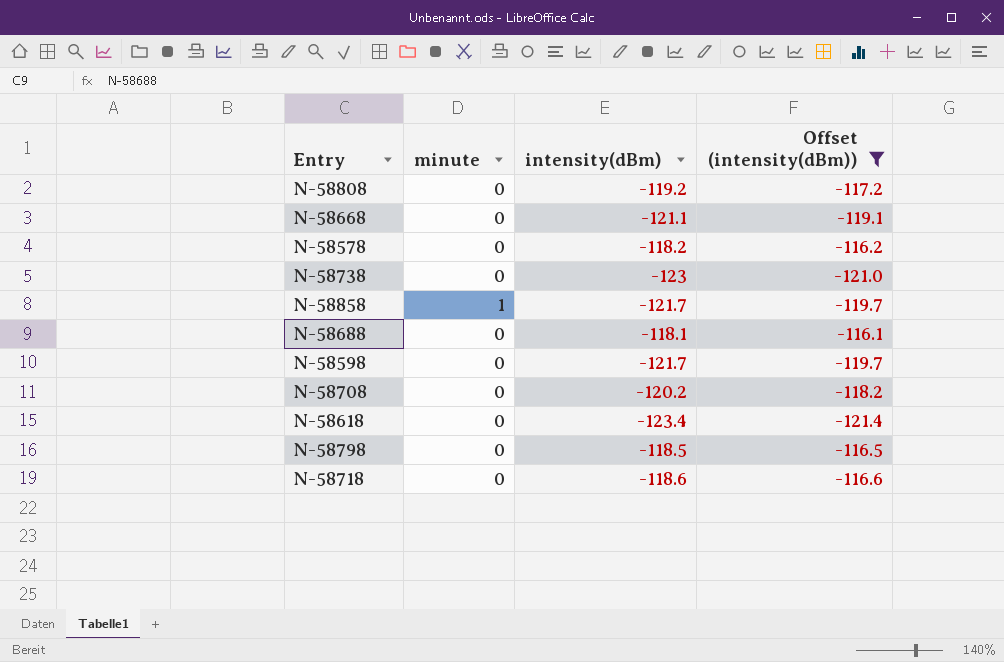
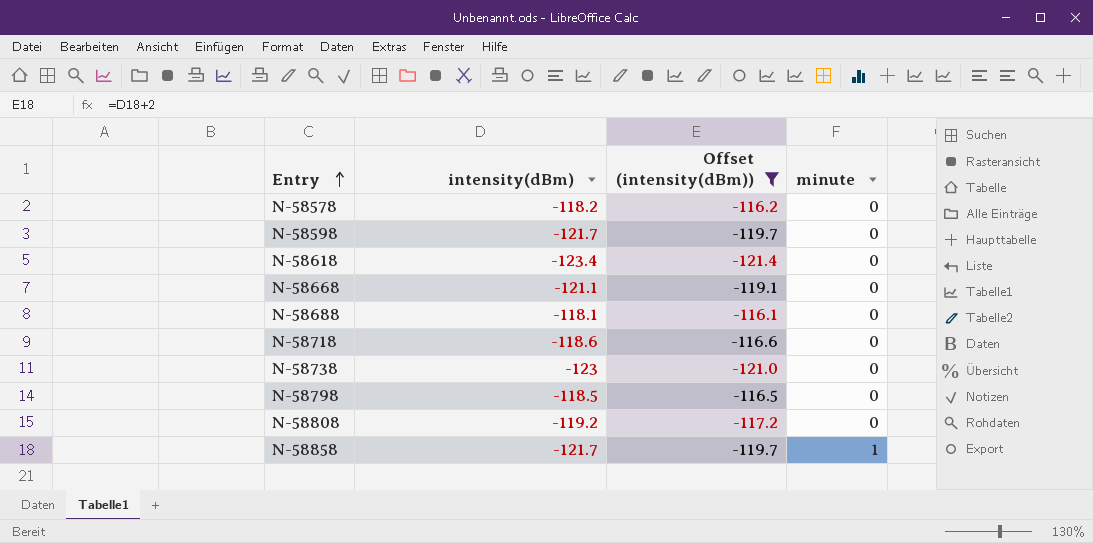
row order: none -> Entry ascending
column minute | position: 2 -> 4
row N-58708: 0 | -120.2 | -118.2 -> none

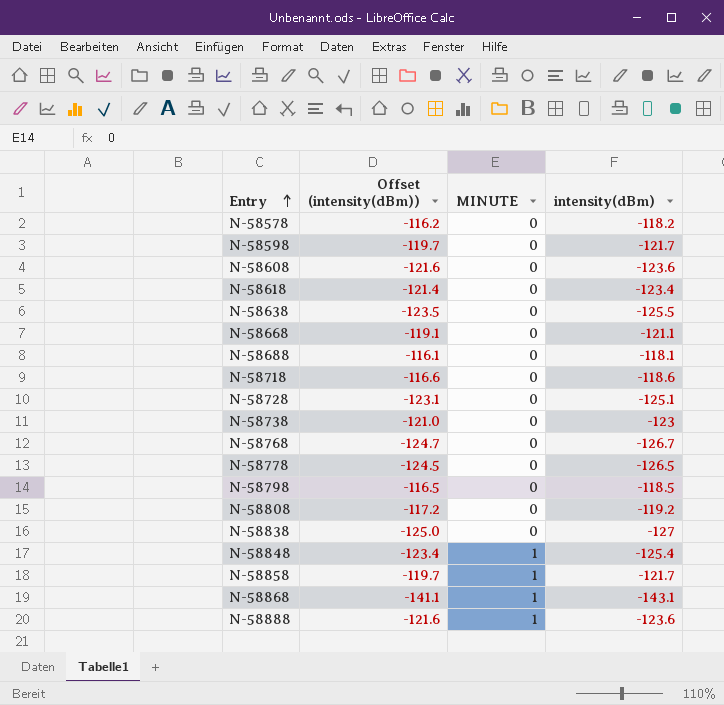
filter: Offset (intensity(dBm)) >= -121.4 -> none
column name: minute -> MINUTE
column intensity(dBm) | position: 2 -> 4

